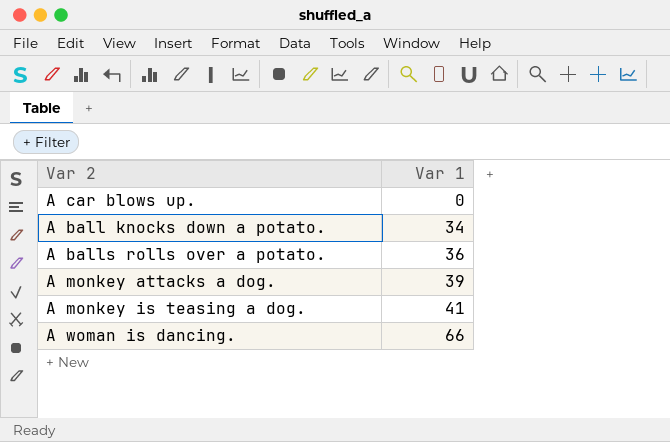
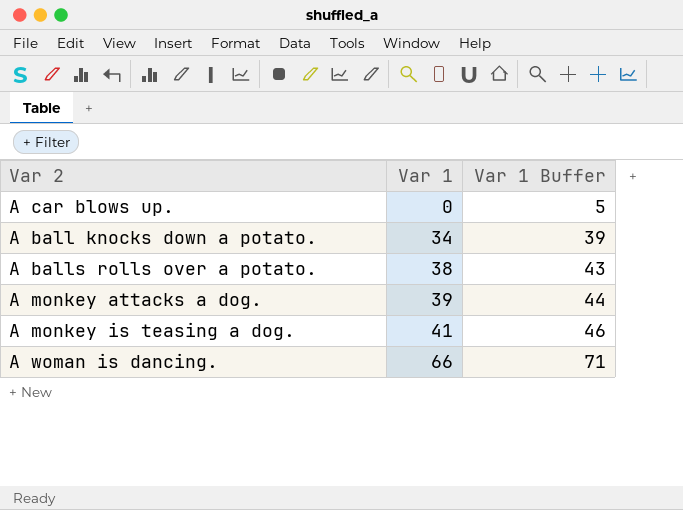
column Var 1 Buffer | formula: none -> [Var 1] + 5
A balls rolls over a potato. | Var 1: 36 -> 38

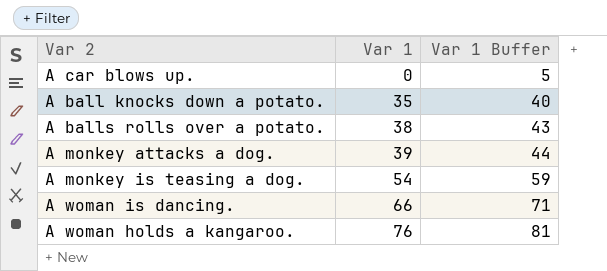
A ball knocks down a potato. | Var 1: 34 -> 35
A ball knocks down a potato. | Var 1 Buffer: 39 -> 40
A monkey is teasing a dog. | Var 1: 41 -> 54
A monkey is teasing a dog. | Var 1 Buffer: 46 -> 59
row A woman holds a kangaroo.: none -> 76 | 81

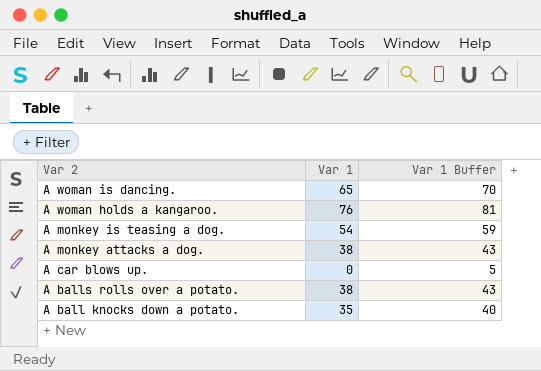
row order: Var 1 ascending -> Var 2 descending
A woman is dancing. | Var 1: 66 -> 65
A woman is dancing. | Var 1 Buffer: 71 -> 70
A monkey attacks a dog. | Var 1: 39 -> 38
A monkey attacks a dog. | Var 1 Buffer: 44 -> 43

